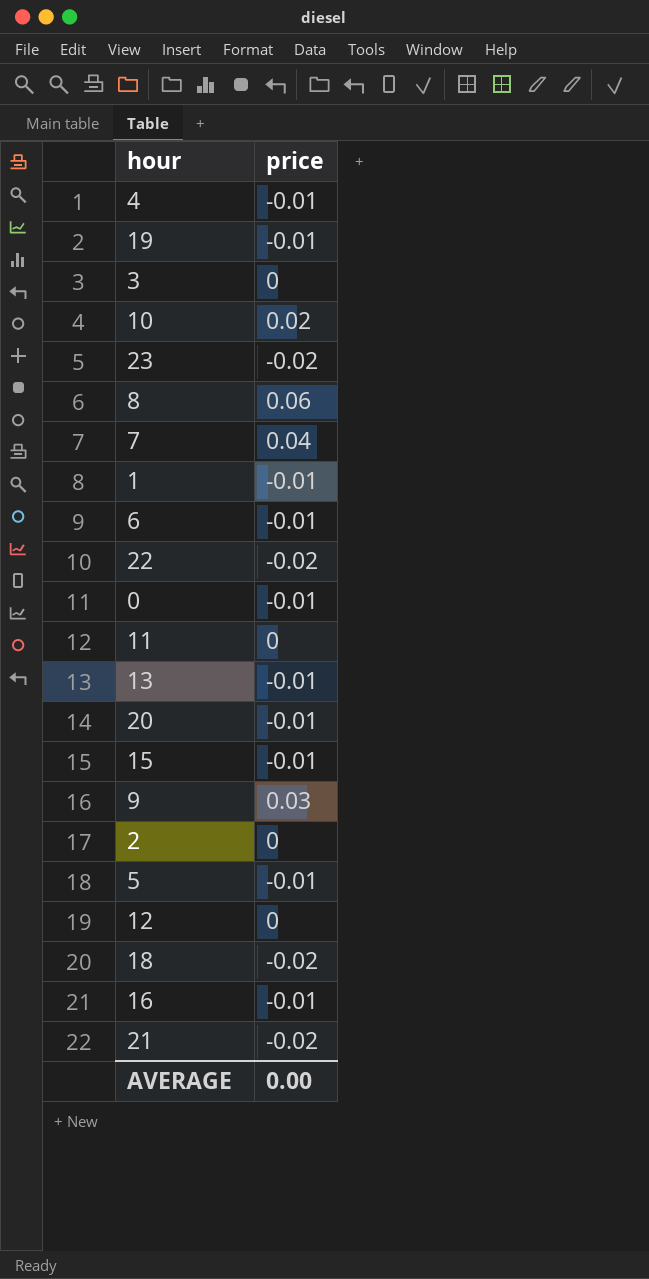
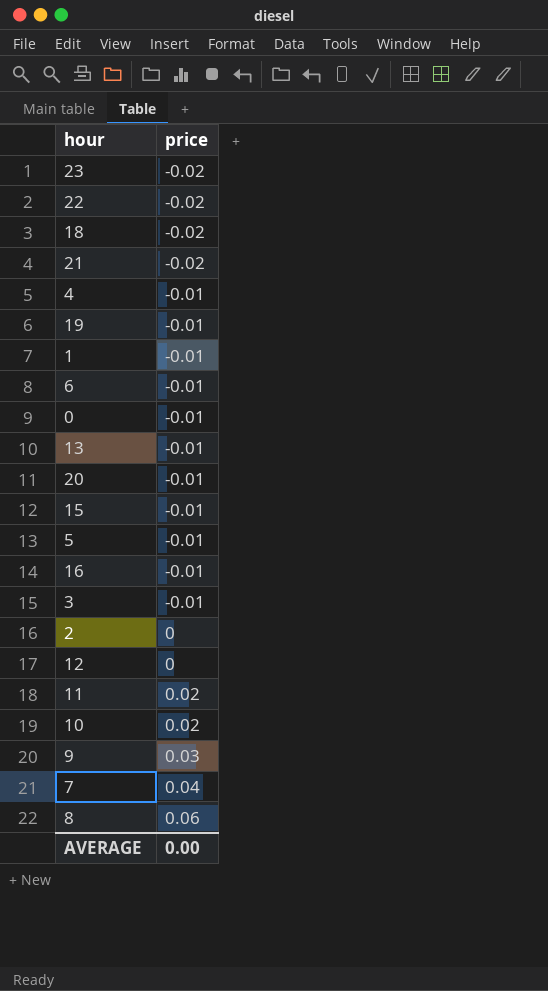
row order: none -> price ascending
3 | price: 0 -> -0.01
11 | price: 0 -> 0.02

